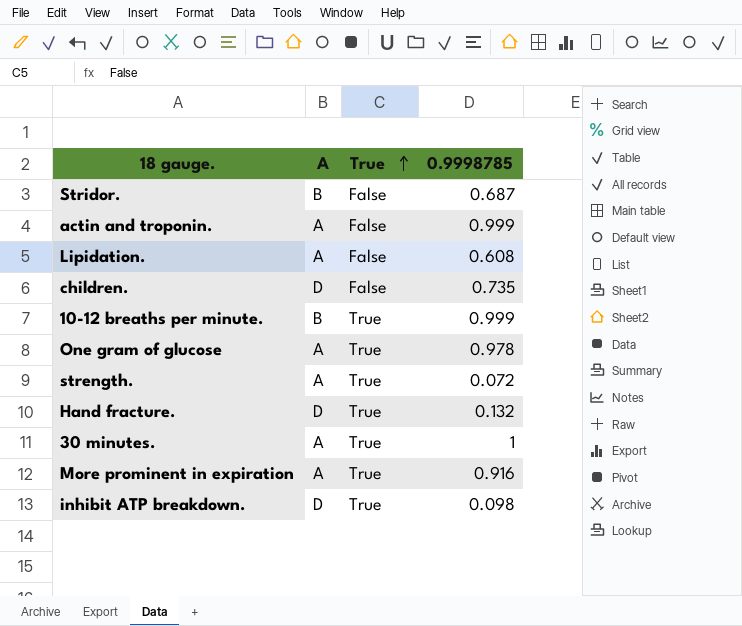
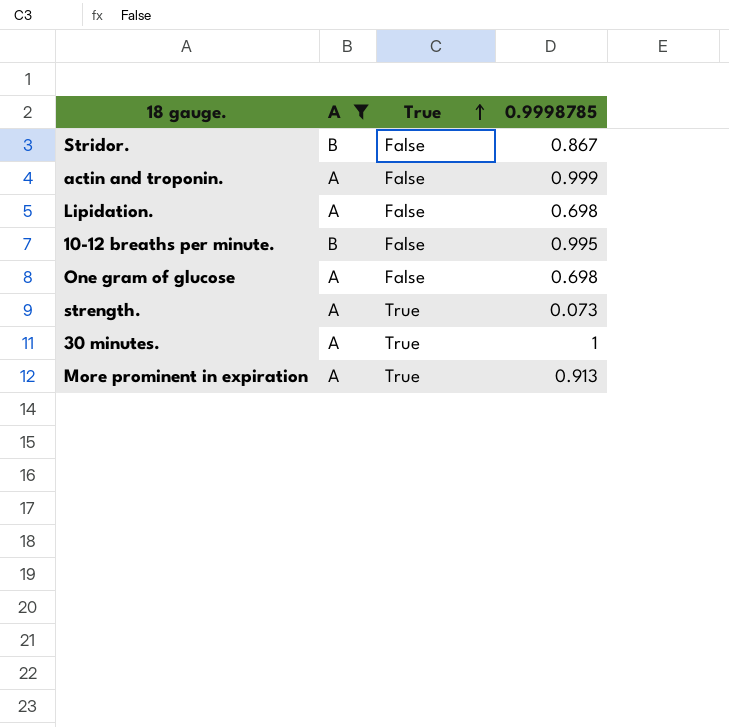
filter: none -> A != D
Stridor. | 0.9998785: 0.687 -> 0.867
Lipidation. | 0.9998785: 0.608 -> 0.698
10-12 breaths per minute. | True: True -> False
10-12 breaths per minute. | 0.9998785: 0.999 -> 0.995
One gram of glucose | True: True -> False
One gram of glucose | 0.9998785: 0.978 -> 0.698
strength. | 0.9998785: 0.072 -> 0.073
More prominent in expiration | 0.9998785: 0.916 -> 0.913

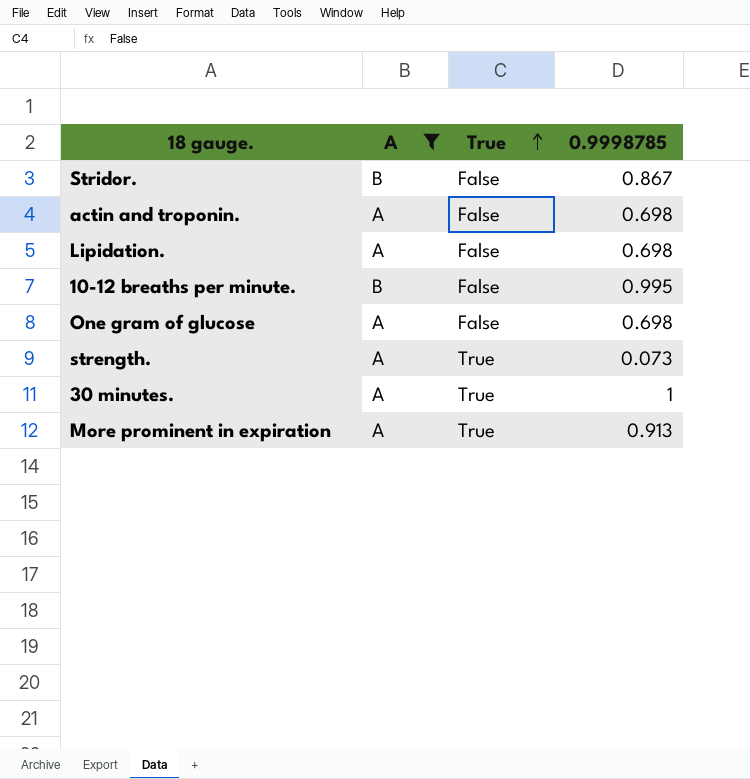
actin and troponin. | 0.9998785: 0.999 -> 0.698

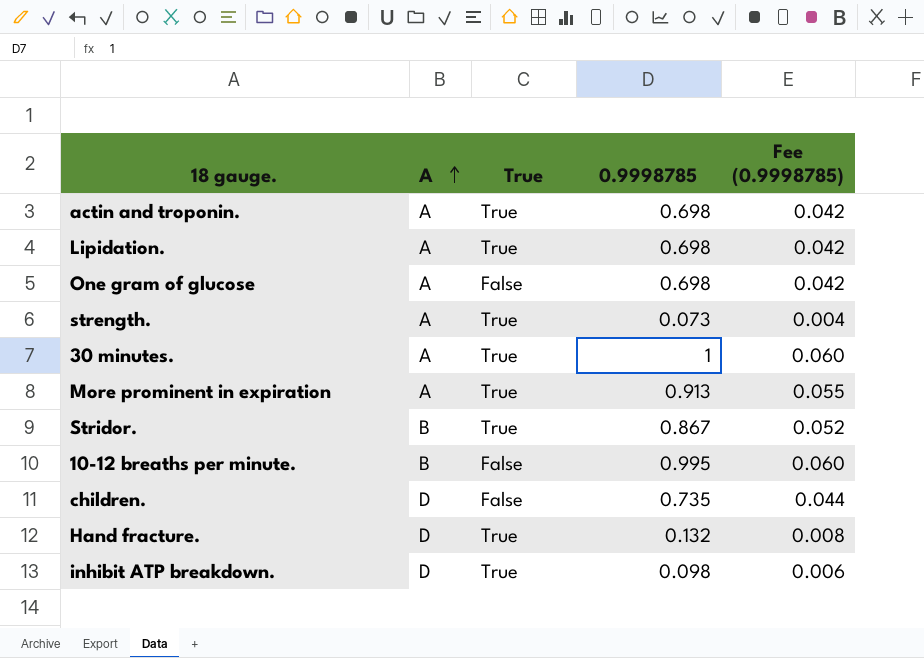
filter: A != D -> none
row order: True ascending -> A ascending
column Fee (0.9998785) | formula: none -> [0.9998785] * 0.06
actin and troponin. | True: False -> True
Lipidation. | True: False -> True
Stridor. | True: False -> True

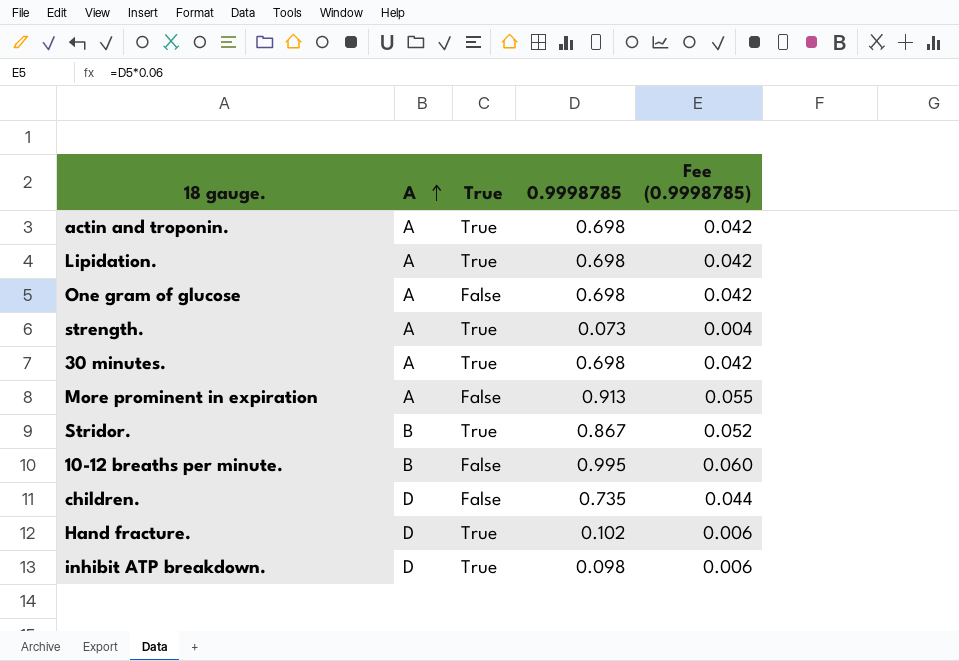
30 minutes. | 0.9998785: 1 -> 0.698
30 minutes. | Fee (0.9998785): 0.060 -> 0.042
More prominent in expiration | True: True -> False
Hand fracture. | 0.9998785: 0.132 -> 0.102
Hand fracture. | Fee (0.9998785): 0.008 -> 0.006

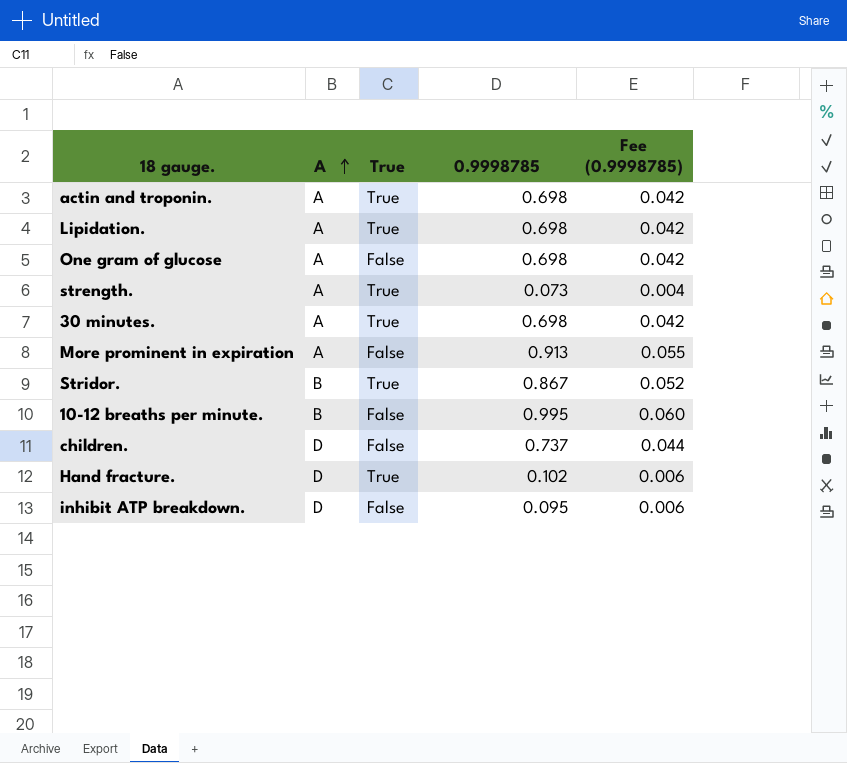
children. | 0.9998785: 0.735 -> 0.737
inhibit ATP breakdown. | True: True -> False
inhibit ATP breakdown. | 0.9998785: 0.098 -> 0.095

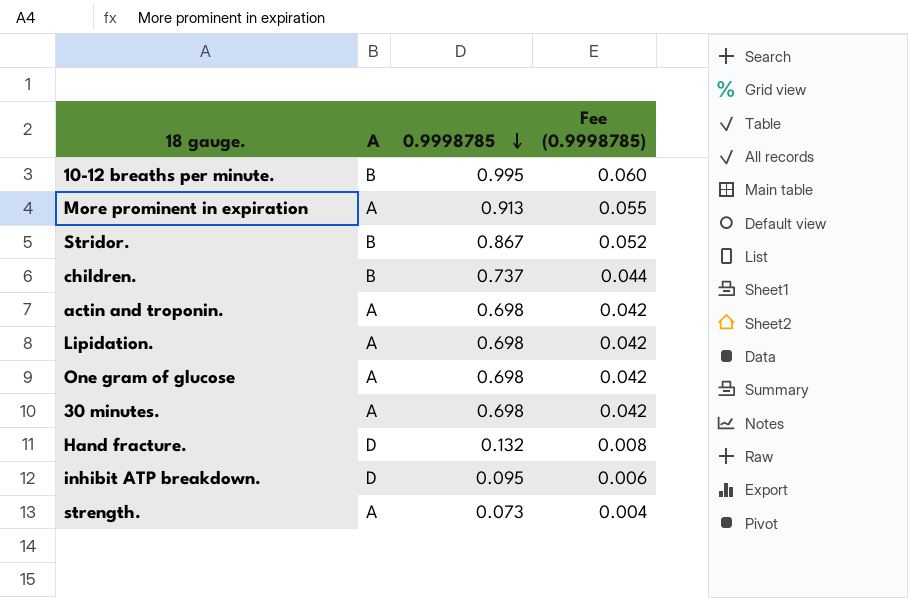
row order: A ascending -> 0.9998785 descending
column True | position: 3 -> none
children. | A: D -> B
Hand fracture. | 0.9998785: 0.102 -> 0.132
Hand fracture. | Fee (0.9998785): 0.006 -> 0.008

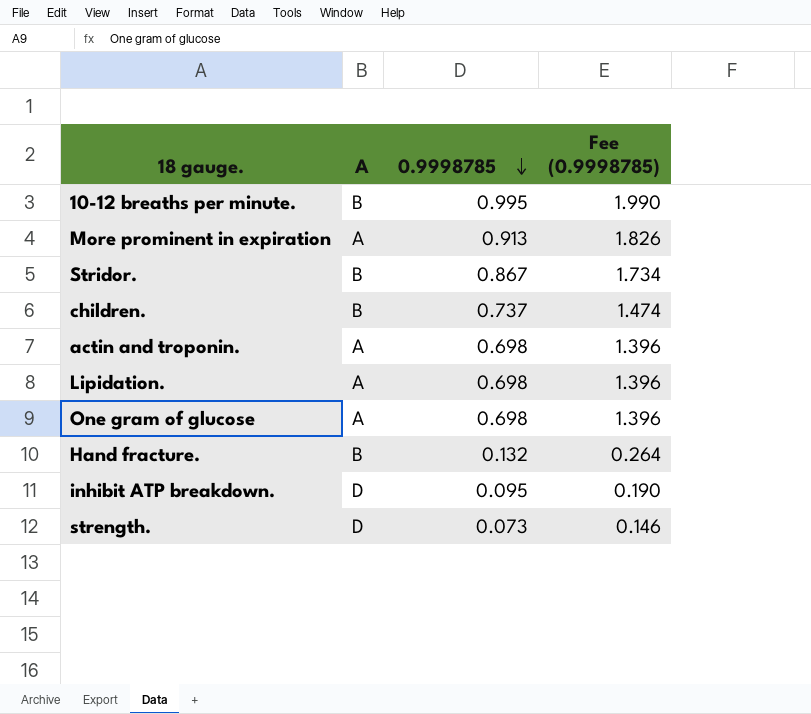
column Fee (0.9998785) | formula: [0.9998785] * 0.06 -> [0.9998785] * 2
row 30 minutes.: A | 0.698 | 0.042 -> none
Hand fracture. | A: D -> B
strength. | A: A -> D

